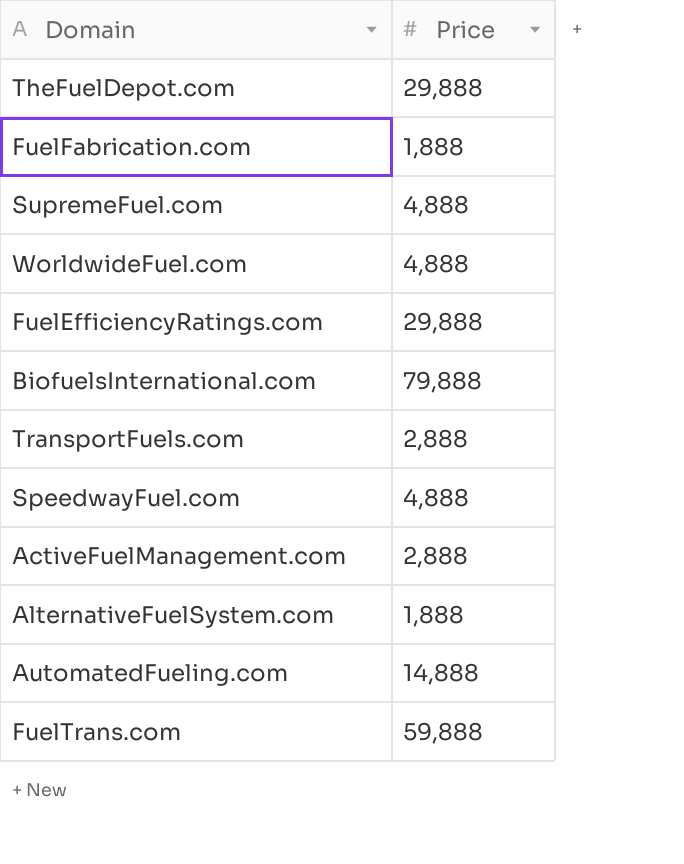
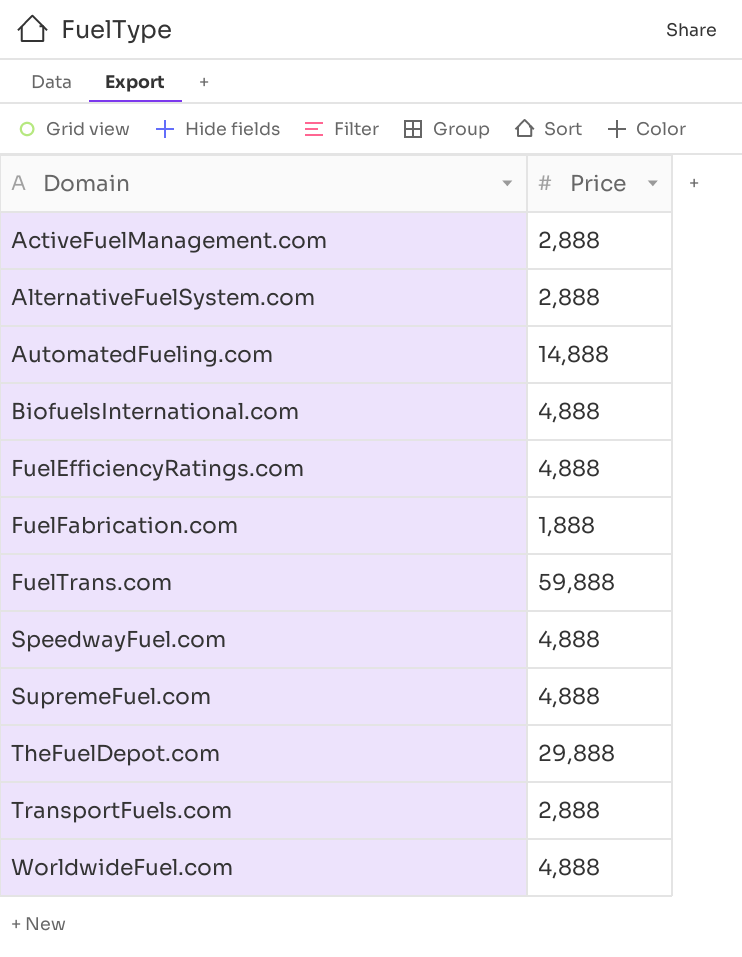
row order: none -> Domain ascending
AlternativeFuelSystem.com | Price: 1,888 -> 2,888
BiofuelsInternational.com | Price: 79,888 -> 4,888
FuelEfficiencyRatings.com | Price: 29,888 -> 4,888

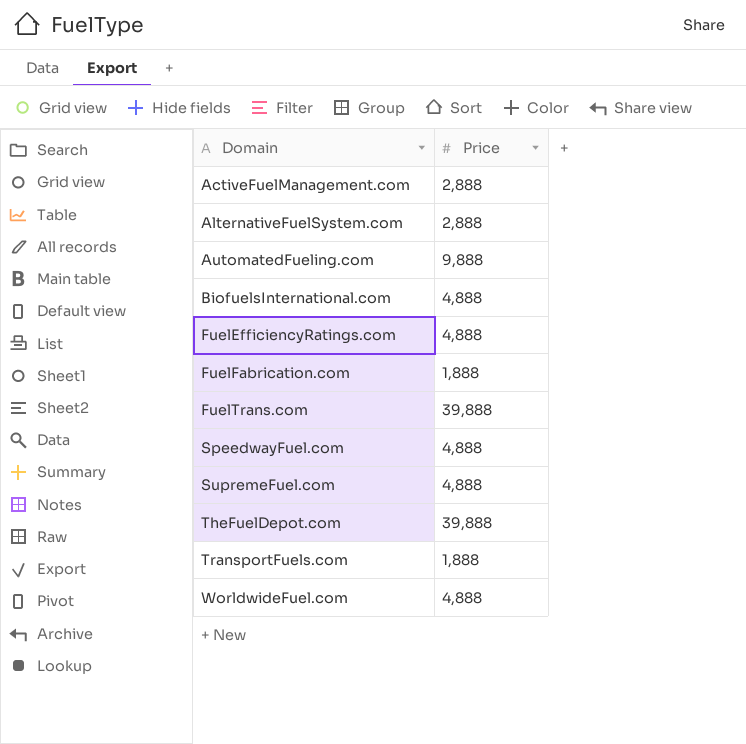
AutomatedFueling.com | Price: 14,888 -> 9,888
FuelTrans.com | Price: 59,888 -> 39,888
TheFuelDepot.com | Price: 29,888 -> 39,888
TransportFuels.com | Price: 2,888 -> 1,888

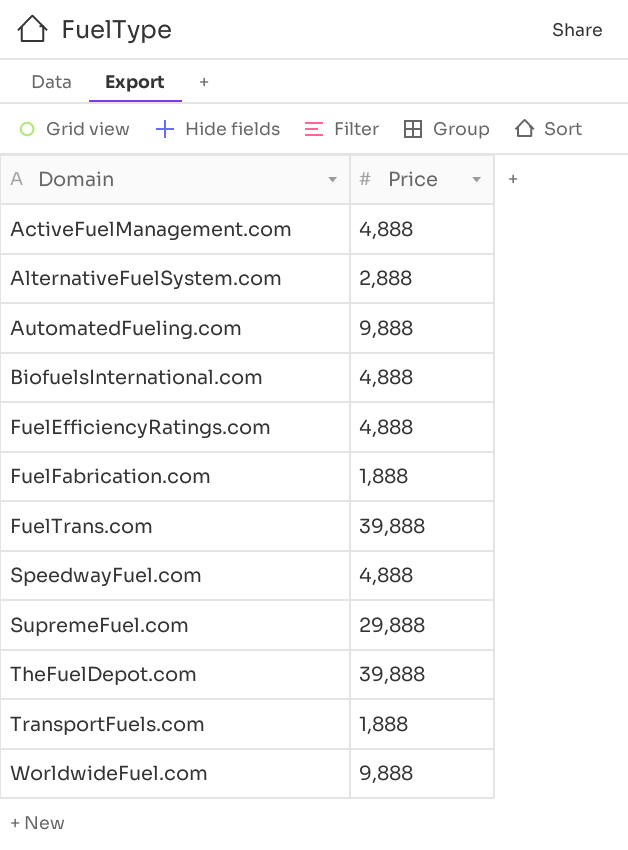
ActiveFuelManagement.com | Price: 2,888 -> 4,888
SupremeFuel.com | Price: 4,888 -> 29,888
WorldwideFuel.com | Price: 4,888 -> 9,888

